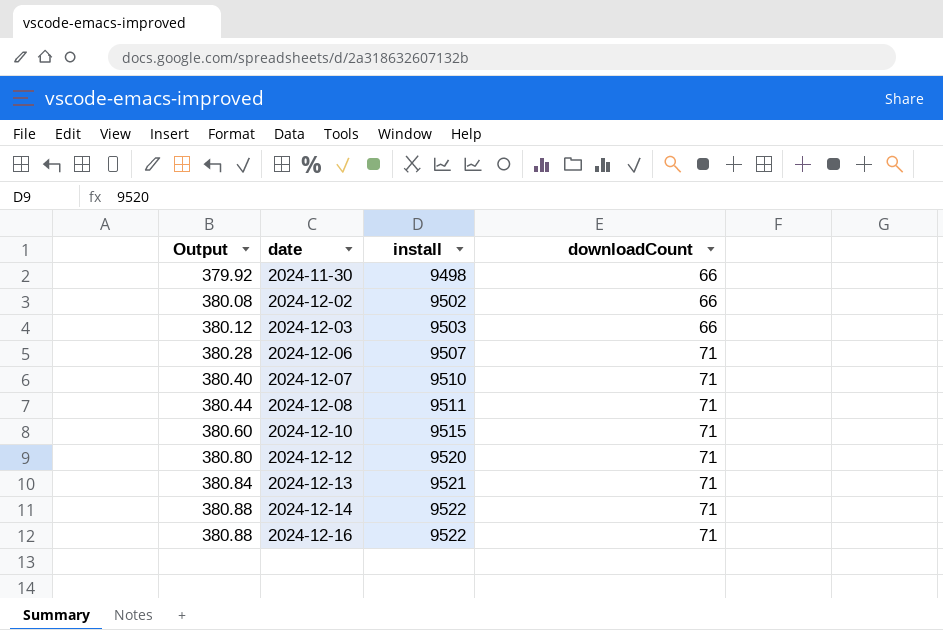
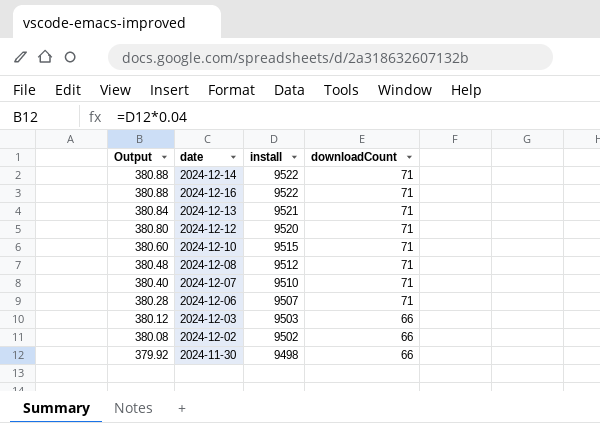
row order: Output ascending -> Output descending
2024-12-08 | Output: 380.44 -> 380.48
2024-12-08 | install: 9511 -> 9512

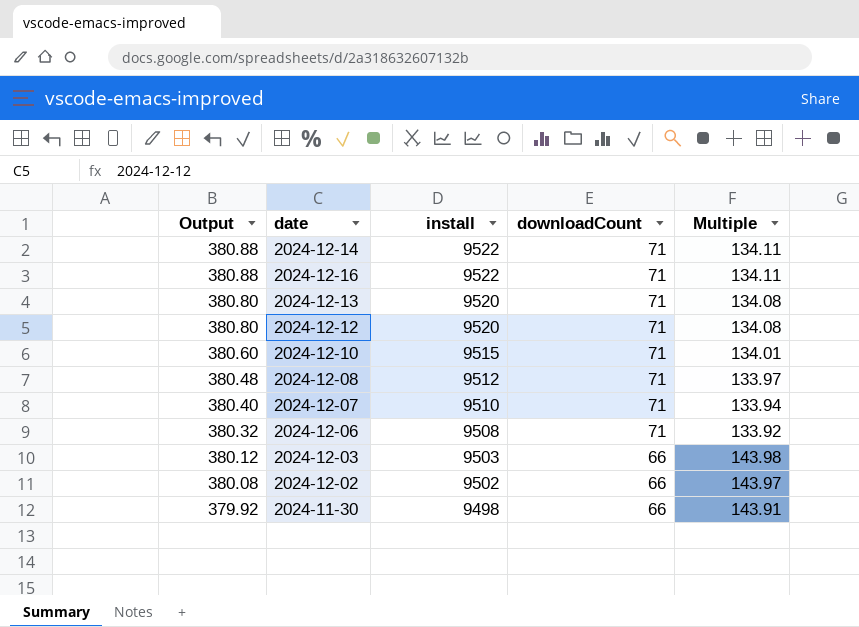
column Multiple | formula: none -> [install] / [downloadCount]
2024-12-13 | Output: 380.84 -> 380.80
2024-12-13 | install: 9521 -> 9520
2024-12-06 | Output: 380.28 -> 380.32
2024-12-06 | install: 9507 -> 9508

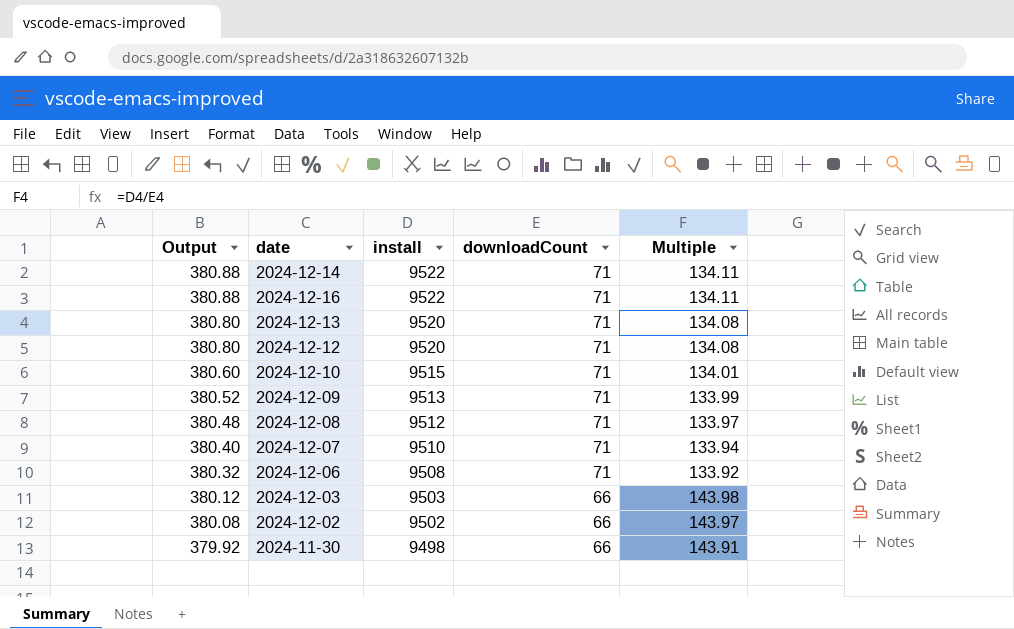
row 2024-12-09: none -> 380.52 | 9513 | 71 | 133.99

